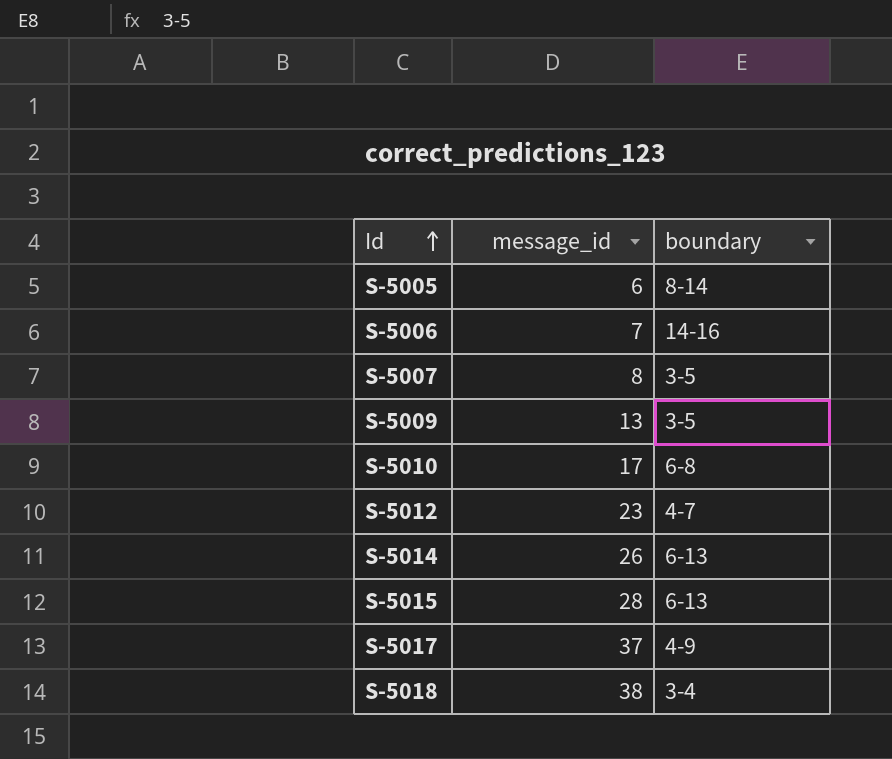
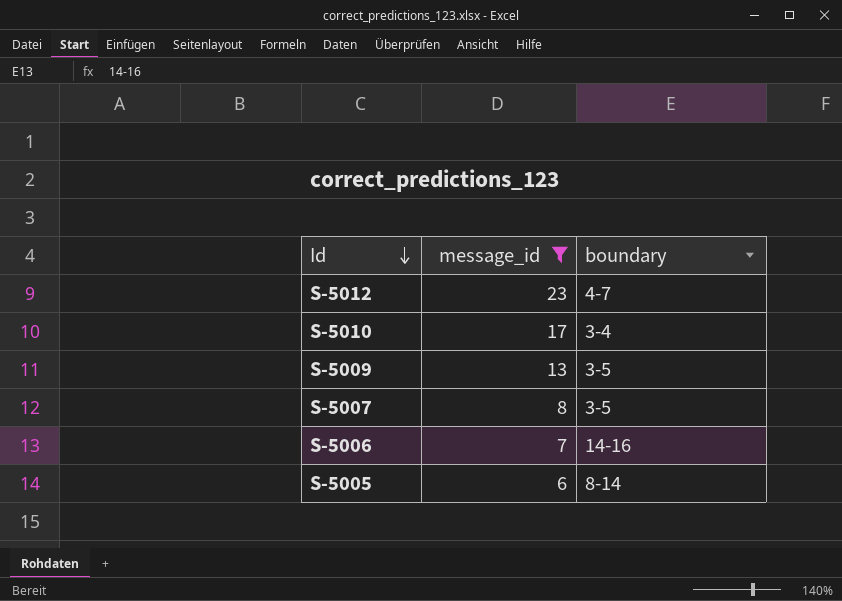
filter: none -> message_id <= 23
row order: Id ascending -> Id descending
S-5010 | boundary: 6-8 -> 3-4

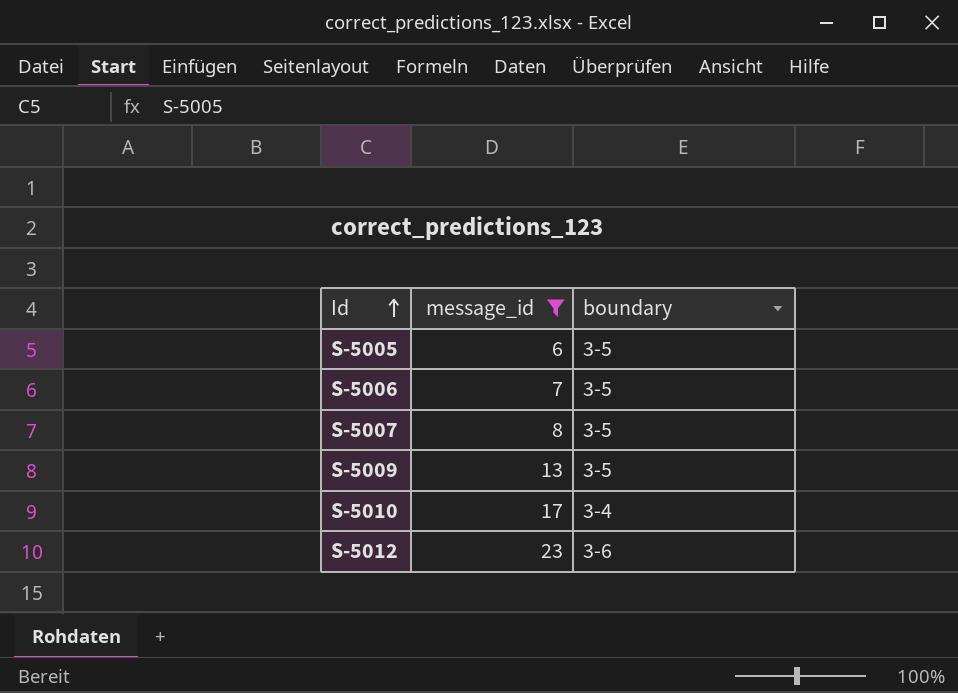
row order: Id descending -> Id ascending
S-5005 | boundary: 8-14 -> 3-5
S-5006 | boundary: 14-16 -> 3-5
S-5012 | boundary: 4-7 -> 3-6

